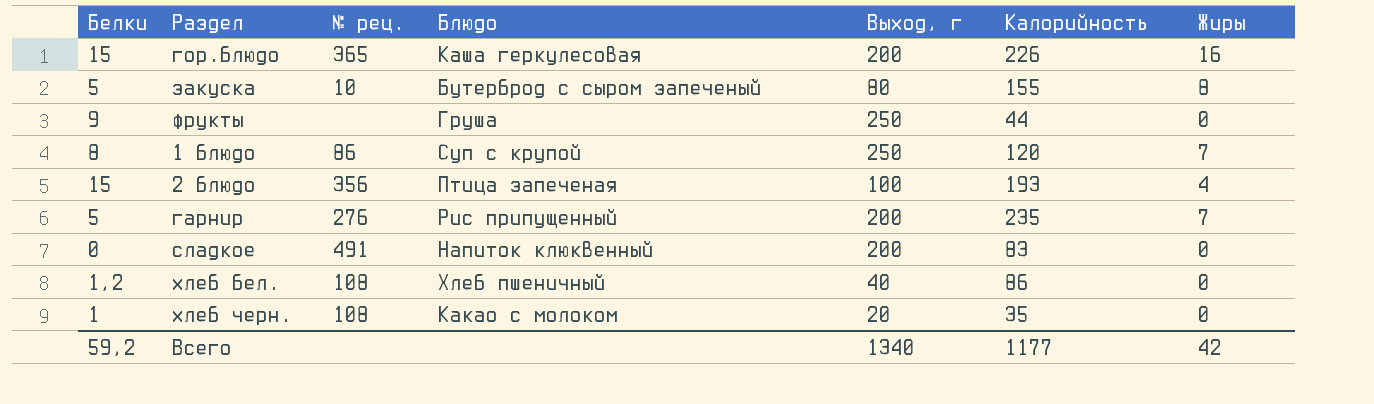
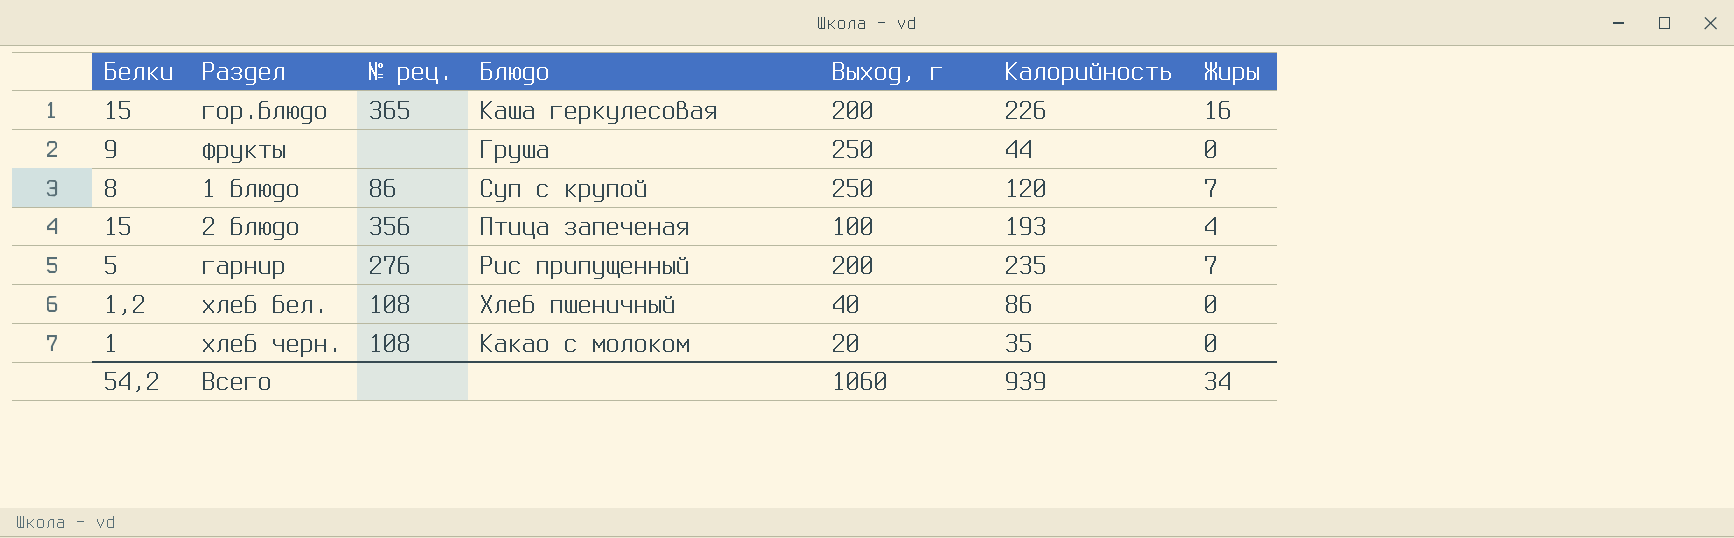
row закуска: 5 | 10 | Бутерброд с сыром запеченый | 80 | 155 | 8 -> none
row сладкое: 0 | 491 | Напиток клюквенный | 200 | 83 | 0 -> none
Всего | Белки: 59,2 -> 54,2
Всего | Выход, г: 1340 -> 1060
Всего | Калорийность: 1177 -> 939
Всего | Жиры: 42 -> 34

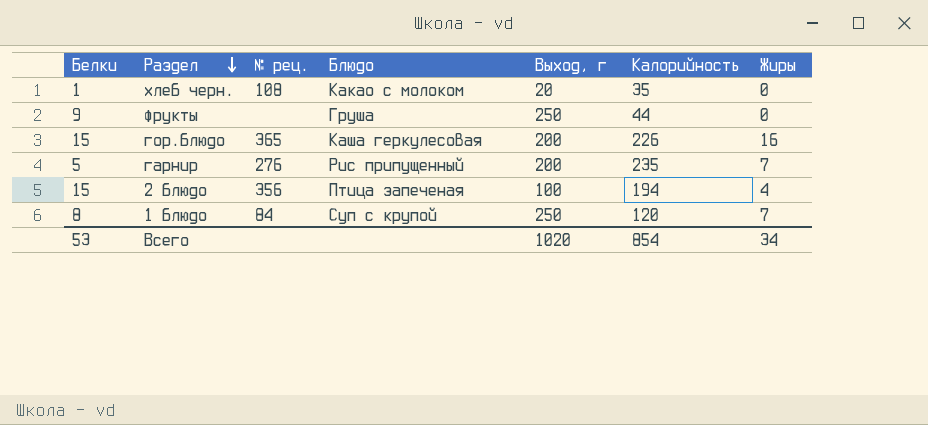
row order: none -> Раздел descending
row хлеб бел.: 1,2 | 108 | Хлеб пшеничный | 40 | 86 | 0 -> none
2 блюдо | Калорийность: 193 -> 194
1 блюдо | № рец.: 86 -> 84
Всего | Белки: 54,2 -> 53
Всего | Выход, г: 1060 -> 1020
Всего | Калорийность: 939 -> 854

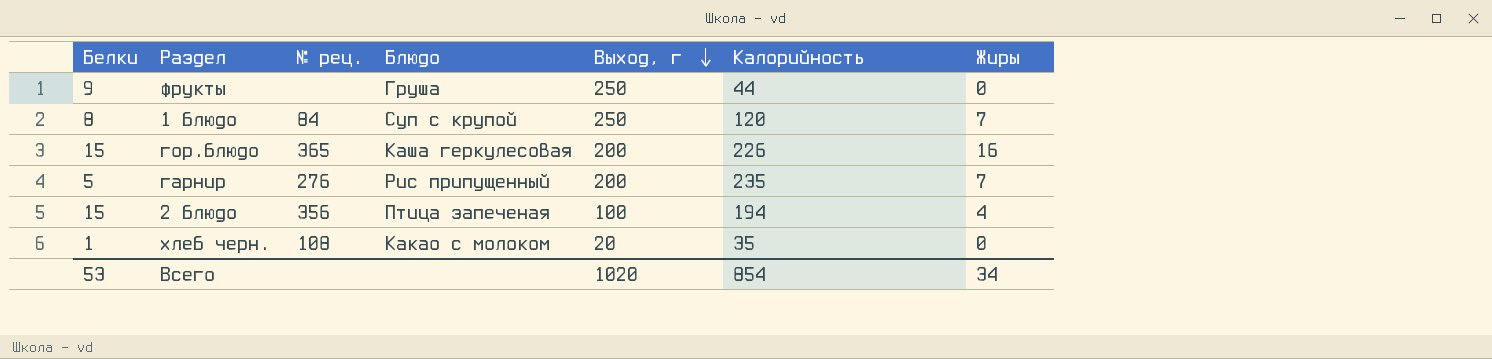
row order: Раздел descending -> Выход, г descending

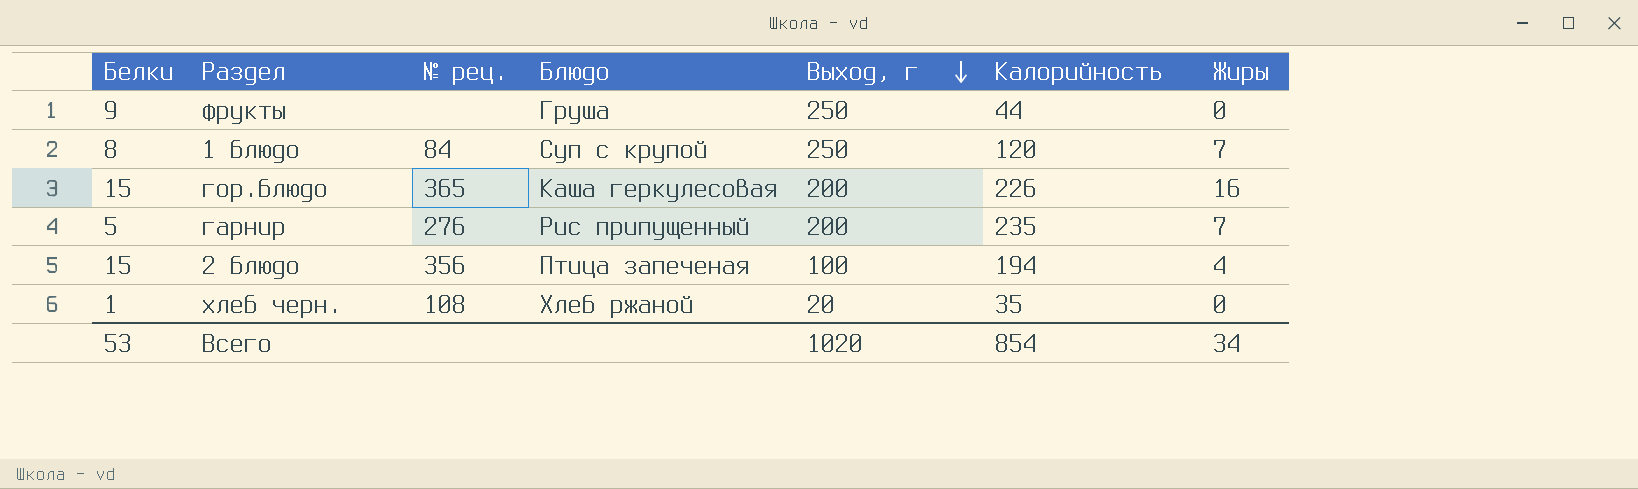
хлеб черн. | Блюдо: Какао с молоком -> Хлеб ржаной

